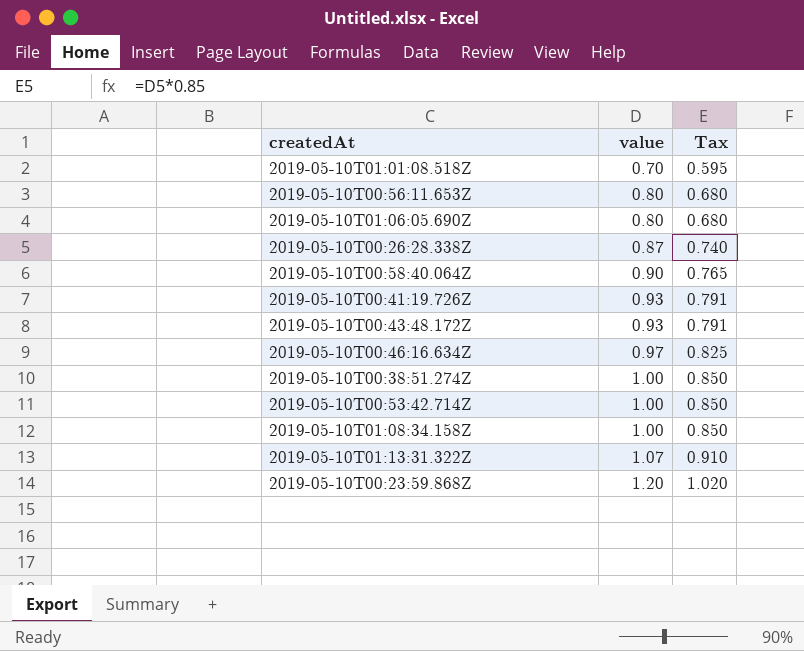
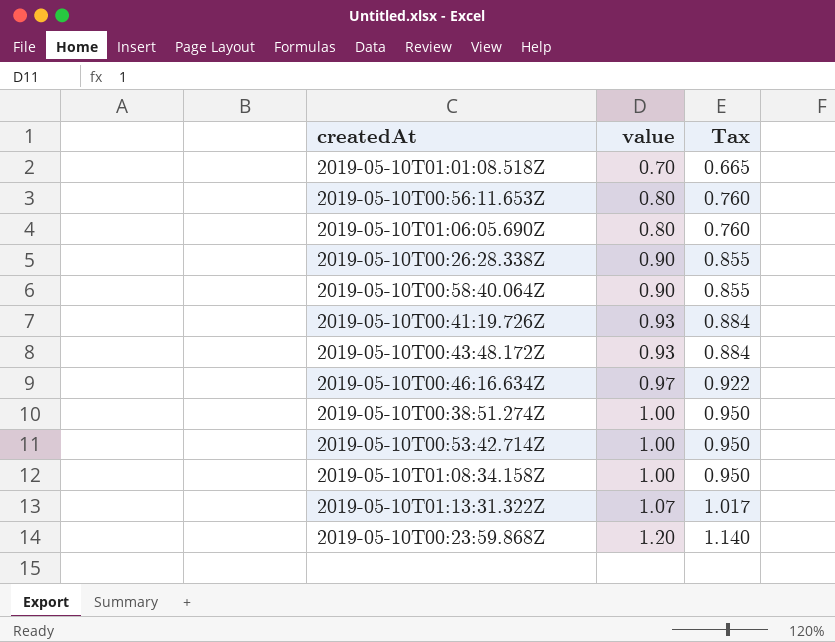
column Tax | formula: [value] * 0.85 -> [value] * 0.95
2019-05-10T00:26:28.338Z | value: 0.87 -> 0.90

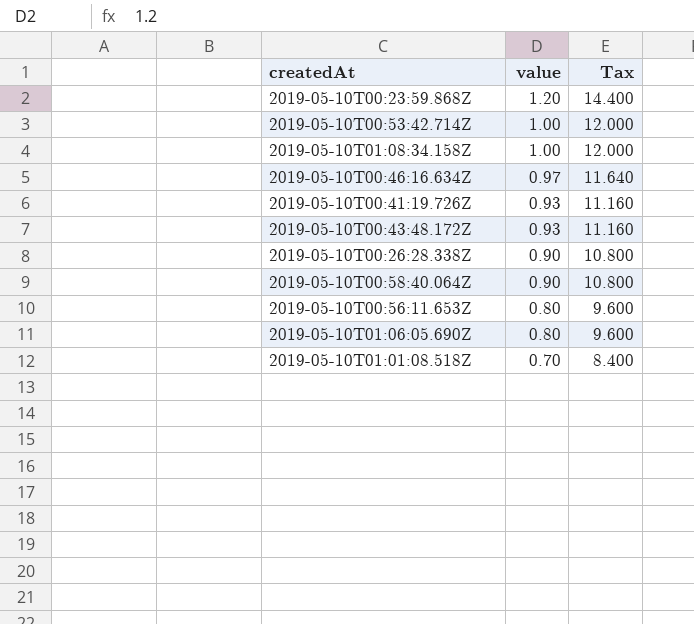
row order: value ascending -> value descending
column Tax | formula: [value] * 0.95 -> [value] * 12
row 2019-05-10T00:38:51.274Z: 1.00 | 0.950 -> none
row 2019-05-10T01:13:31.322Z: 1.07 | 1.017 -> none

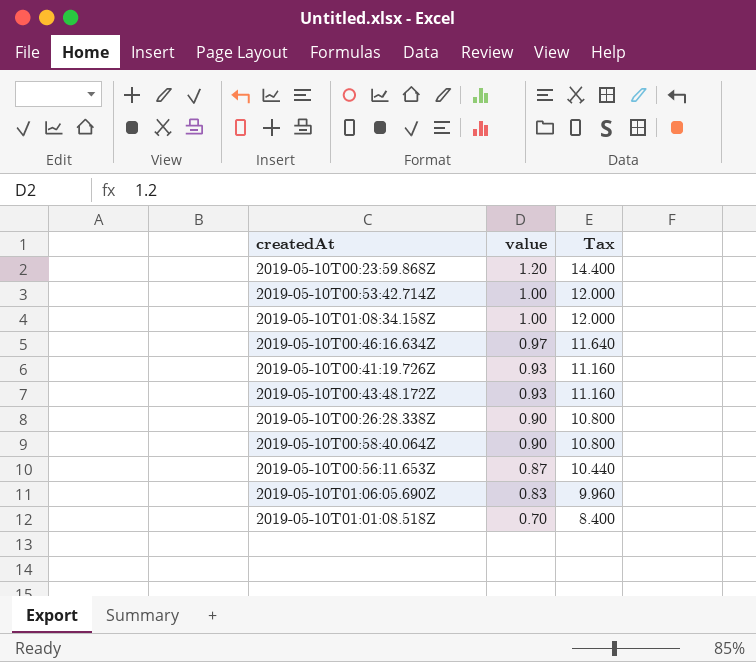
2019-05-10T00:56:11.653Z | value: 0.80 -> 0.87
2019-05-10T00:56:11.653Z | Tax: 9.600 -> 10.440
2019-05-10T01:06:05.690Z | value: 0.80 -> 0.83
2019-05-10T01:06:05.690Z | Tax: 9.600 -> 9.960

